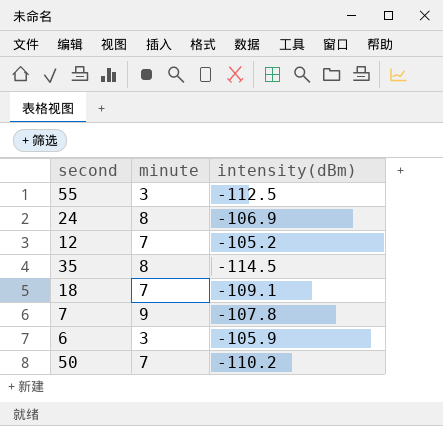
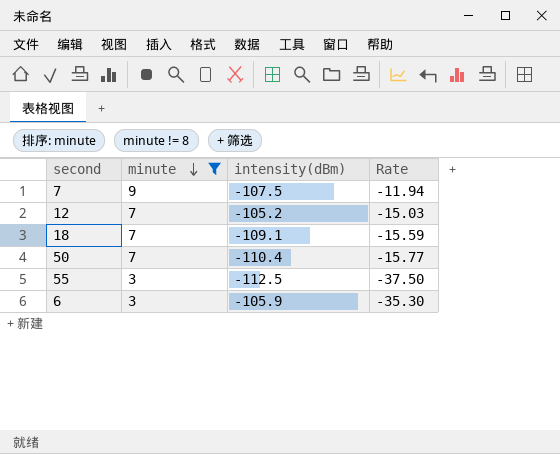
filter: none -> minute != 8
row order: none -> minute descending
column Rate | formula: none -> [intensity(dBm)] / [minute]
7 | intensity(dBm): -107.8 -> -107.5
50 | intensity(dBm): -110.2 -> -110.4

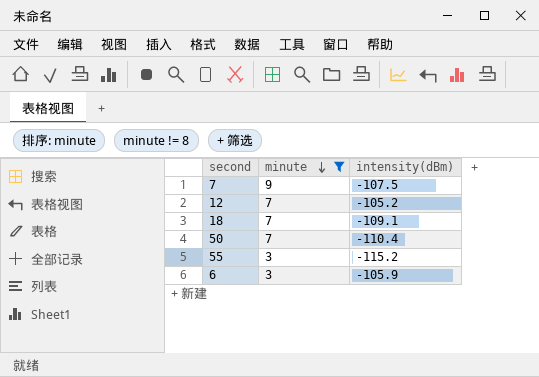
column Rate | formula: [intensity(dBm)] / [minute] -> none
55 | intensity(dBm): -112.5 -> -115.2

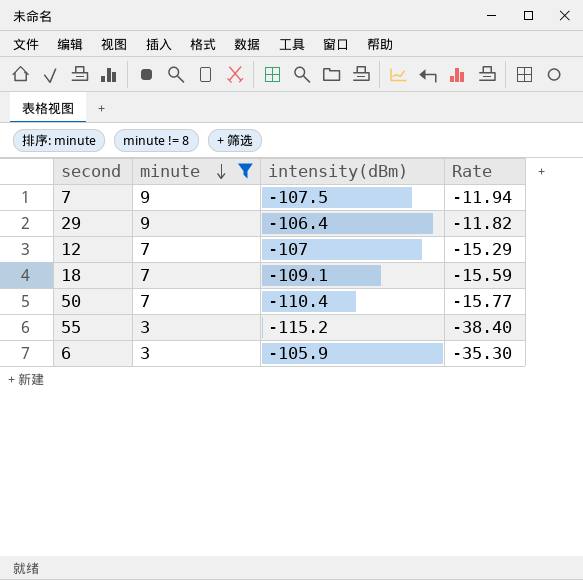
column Rate | formula: none -> [intensity(dBm)] / [minute]
row 29: none -> 9 | -106.4 | -11.82
12 | intensity(dBm): -105.2 -> -107

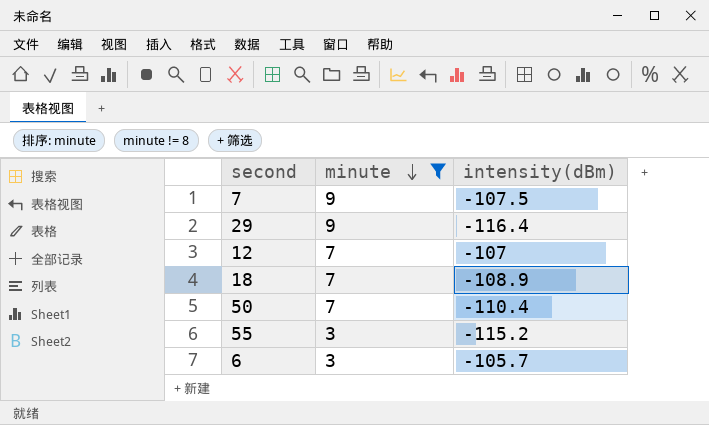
column Rate | formula: [intensity(dBm)] / [minute] -> none
29 | intensity(dBm): -106.4 -> -116.4
18 | intensity(dBm): -109.1 -> -108.9
6 | intensity(dBm): -105.9 -> -105.7

